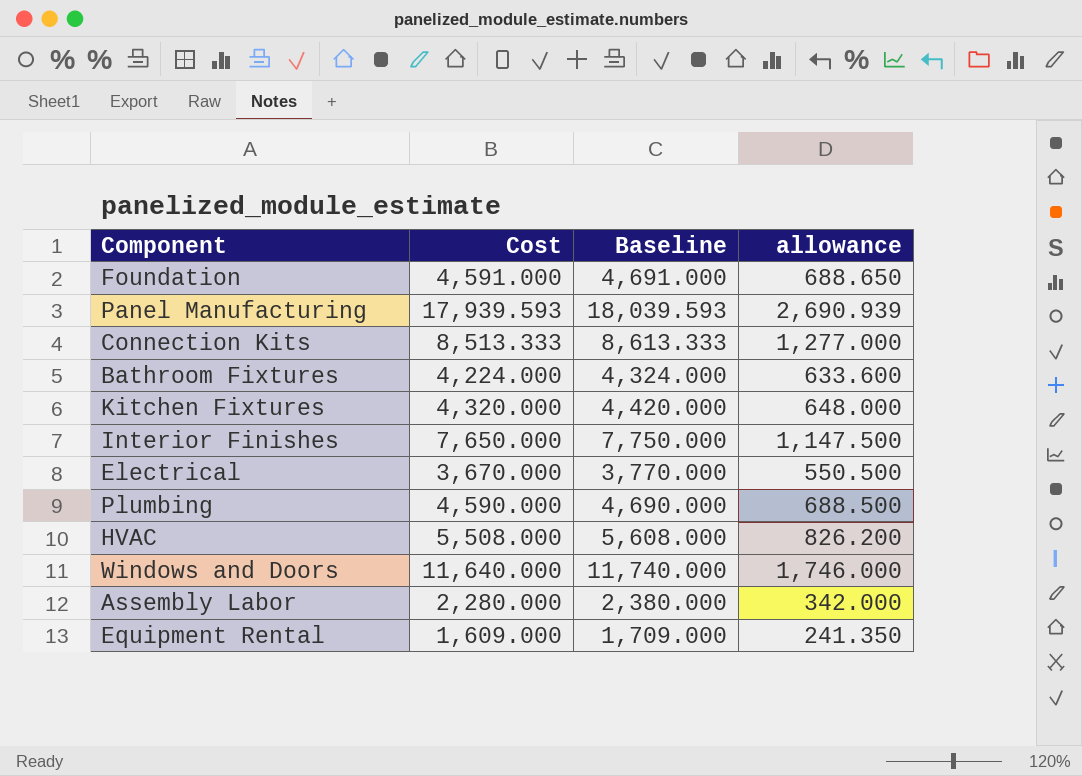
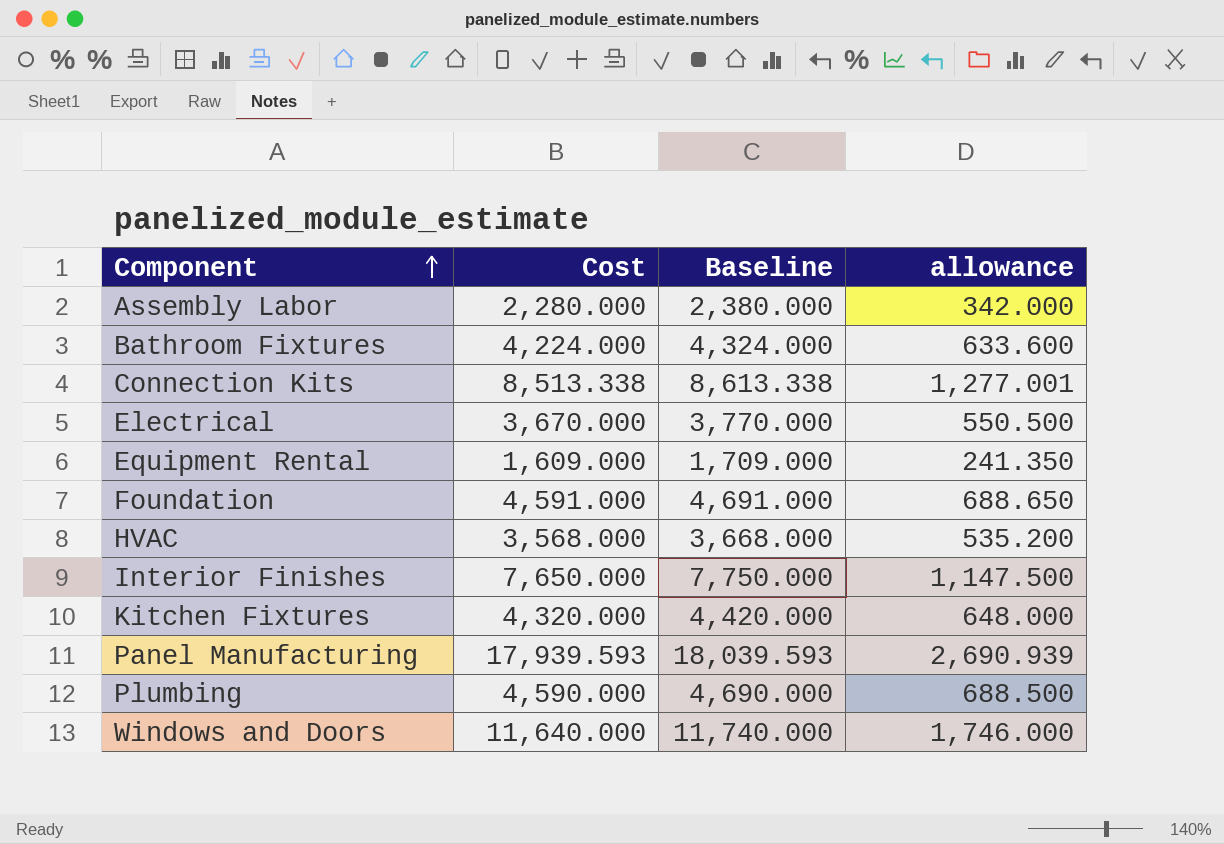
row order: none -> Component ascending
Connection Kits | Cost: 8,513.333 -> 8,513.338
Connection Kits | Baseline: 8,613.333 -> 8,613.338
Connection Kits | allowance: 1,277.000 -> 1,277.001
HVAC | Cost: 5,508.000 -> 3,568.000
HVAC | Baseline: 5,608.000 -> 3,668.000
HVAC | allowance: 826.200 -> 535.200

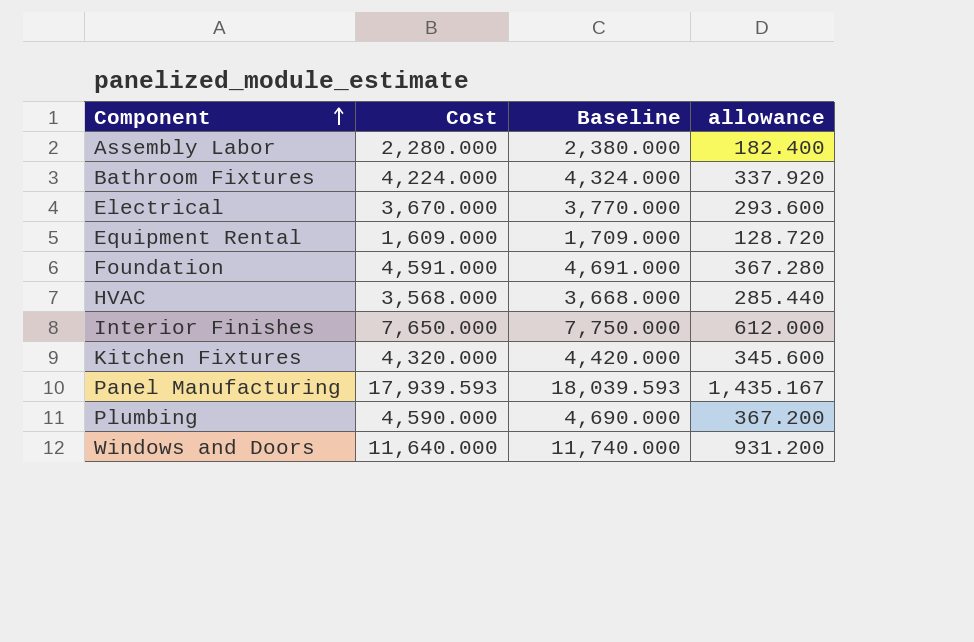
column allowance | formula: [Cost] * 0.15 -> [Cost] * 0.08
row Connection Kits: 8,513.338 | 8,613.338 | 1,277.001 -> none

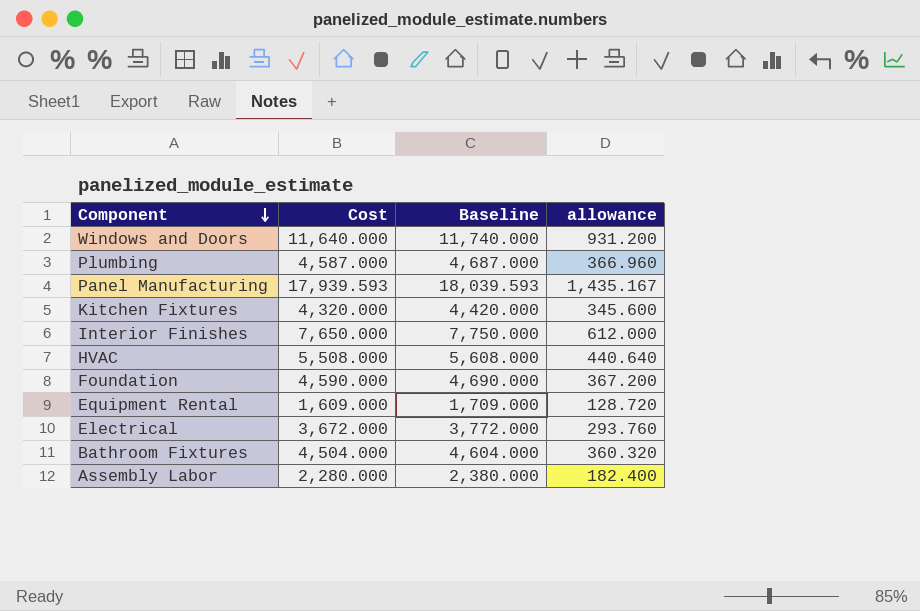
row order: Component ascending -> Component descending
Plumbing | Cost: 4,590.000 -> 4,587.000
Plumbing | Baseline: 4,690.000 -> 4,687.000
Plumbing | allowance: 367.200 -> 366.960
HVAC | Cost: 3,568.000 -> 5,508.000
HVAC | Baseline: 3,668.000 -> 5,608.000
HVAC | allowance: 285.440 -> 440.640
Foundation | Cost: 4,591.000 -> 4,590.000
Foundation | Baseline: 4,691.000 -> 4,690.000
Foundation | allowance: 367.280 -> 367.200
Electrical | Cost: 3,670.000 -> 3,672.000
Electrical | Baseline: 3,770.000 -> 3,772.000
Electrical | allowance: 293.600 -> 293.760
Bathroom Fixtures | Cost: 4,224.000 -> 4,504.000
Bathroom Fixtures | Baseline: 4,324.000 -> 4,604.000
Bathroom Fixtures | allowance: 337.920 -> 360.320

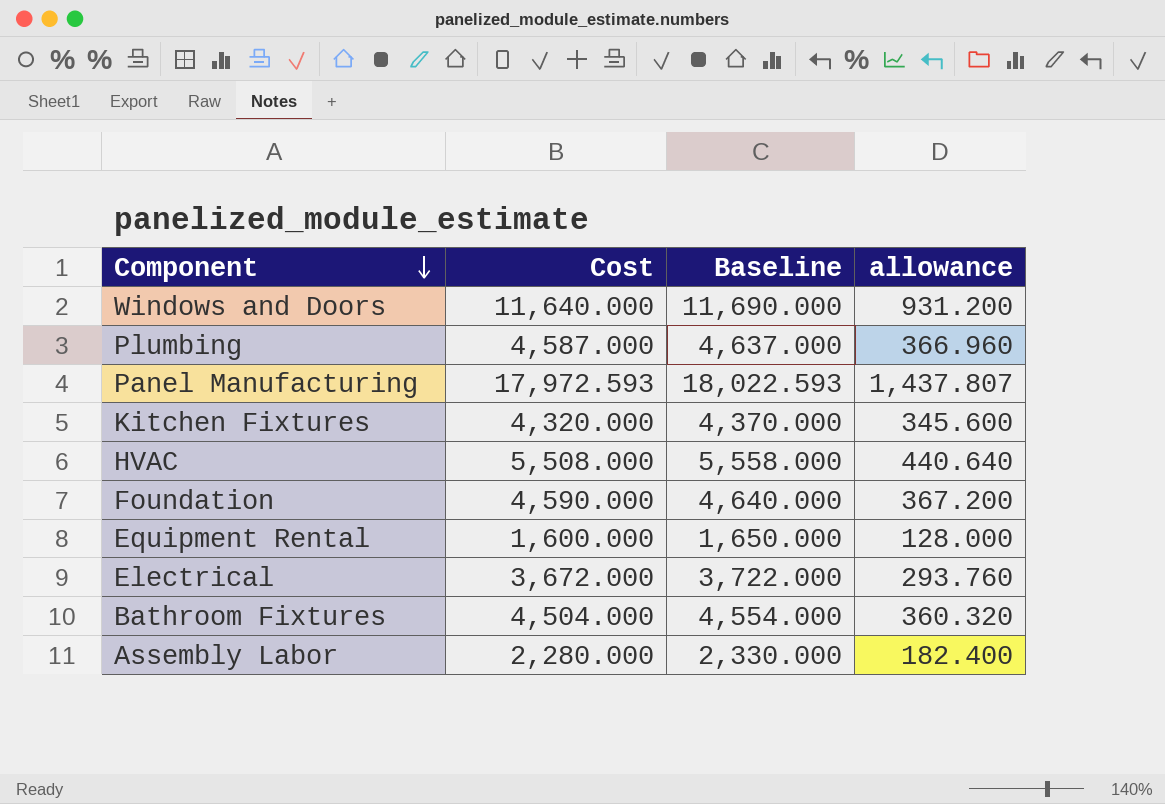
column Baseline | formula: [Cost] + 100 -> [Cost] + 50
row Interior Finishes: 7,650.000 | 7,750.000 | 612.000 -> none
Panel Manufacturing | Cost: 17,939.593 -> 17,972.593
Panel Manufacturing | allowance: 1,435.167 -> 1,437.807
Equipment Rental | Cost: 1,609.000 -> 1,600.000
Equipment Rental | allowance: 128.720 -> 128.000

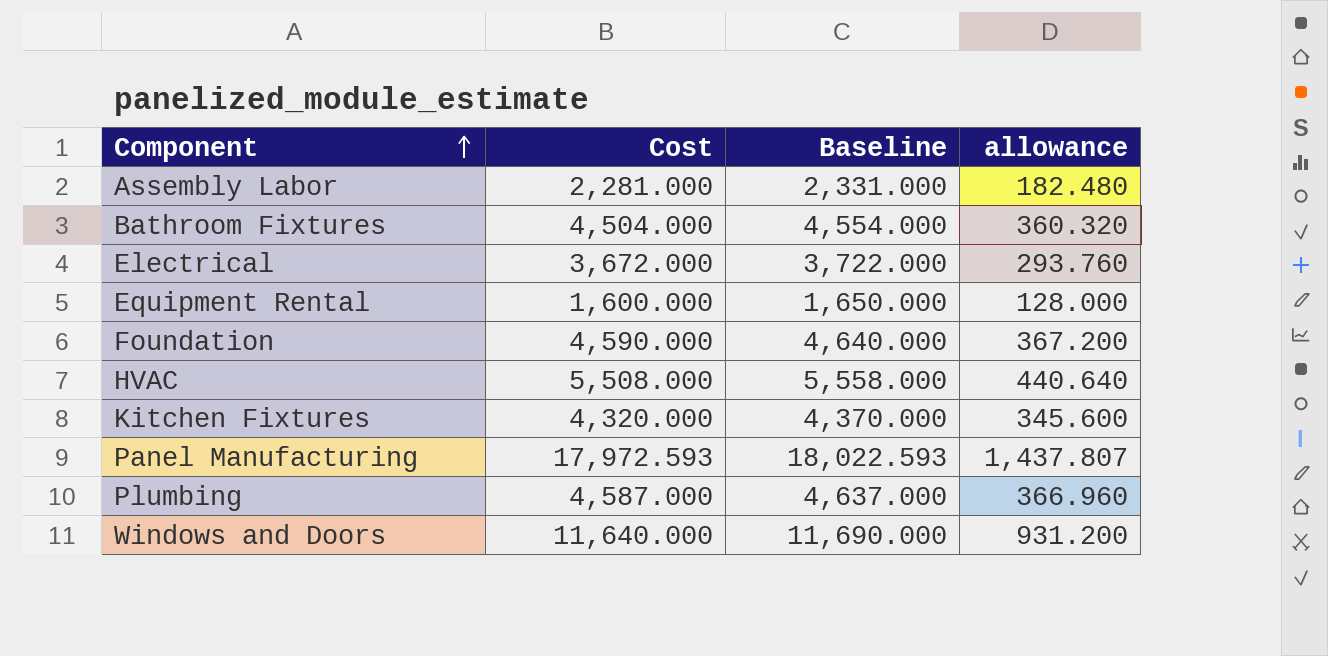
row order: Component descending -> Component ascending
Assembly Labor | Cost: 2,280.000 -> 2,281.000
Assembly Labor | Baseline: 2,330.000 -> 2,331.000
Assembly Labor | allowance: 182.400 -> 182.480

